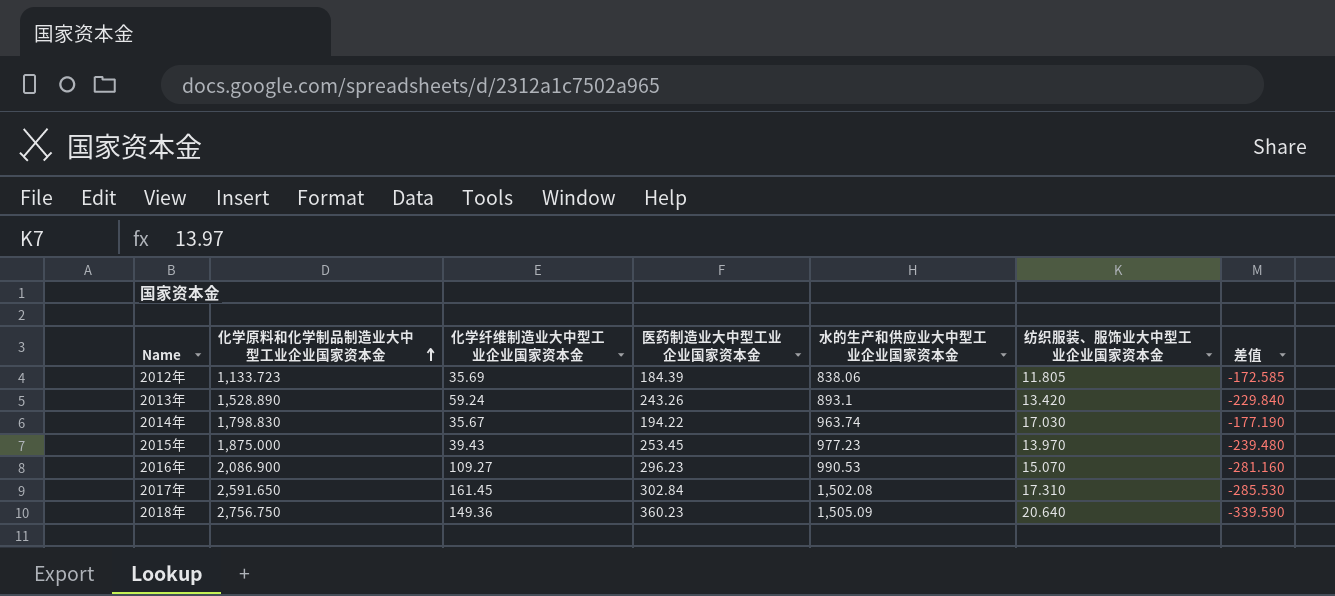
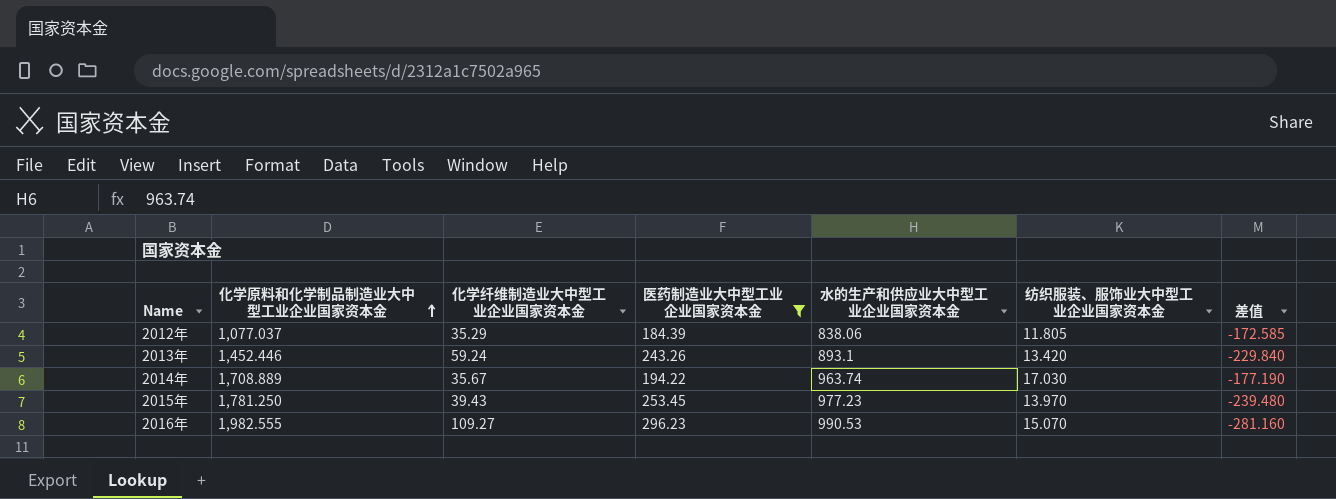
filter: none -> 医药制造业大中型工业企业国家资本金 <= 296.23
2012年 | 化学原料和化学制品制造业大中型工业企业国家资本金: 1,133.723 -> 1,077.037
2012年 | 化学纤维制造业大中型工业企业国家资本金: 35.69 -> 35.29
2013年 | 化学原料和化学制品制造业大中型工业企业国家资本金: 1,528.890 -> 1,452.446
2014年 | 化学原料和化学制品制造业大中型工业企业国家资本金: 1,798.830 -> 1,708.889
2015年 | 化学原料和化学制品制造业大中型工业企业国家资本金: 1,875.000 -> 1,781.250
2016年 | 化学原料和化学制品制造业大中型工业企业国家资本金: 2,086.900 -> 1,982.555

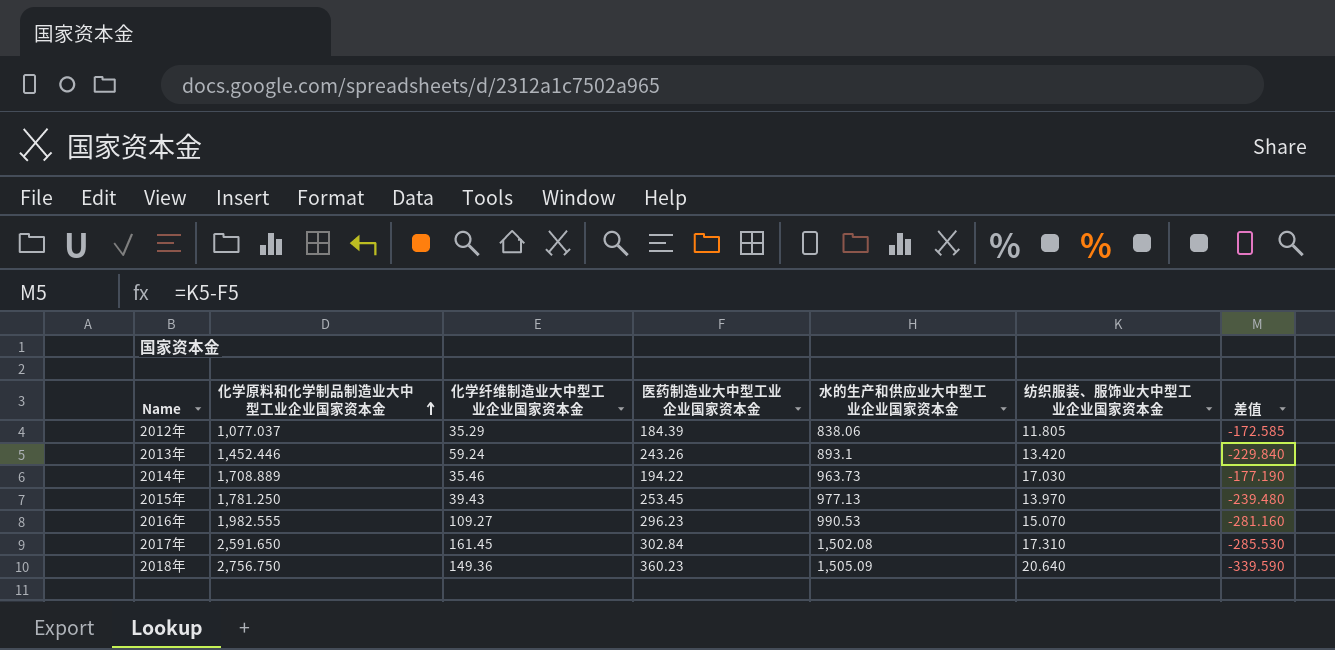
filter: 医药制造业大中型工业企业国家资本金 <= 296.23 -> none
2014年 | 化学纤维制造业大中型工业企业国家资本金: 35.67 -> 35.46
2014年 | 水的生产和供应业大中型工业企业国家资本金: 963.74 -> 963.73
2015年 | 水的生产和供应业大中型工业企业国家资本金: 977.23 -> 977.13

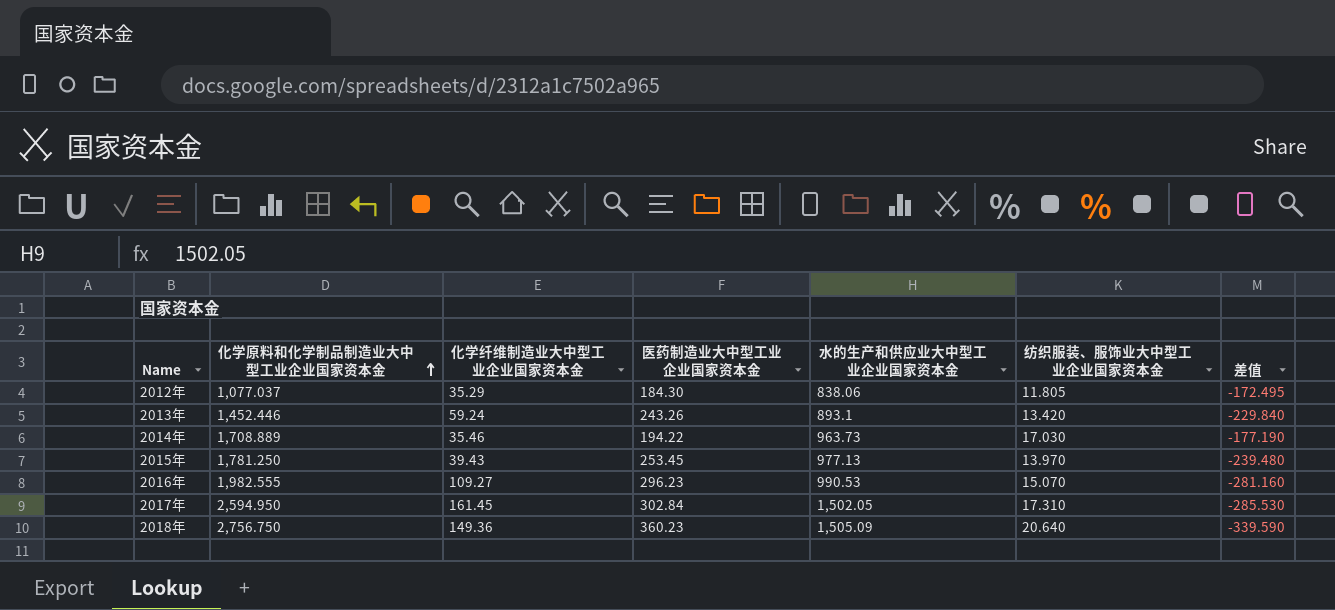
2012年 | 医药制造业大中型工业企业国家资本金: 184.39 -> 184.30
2012年 | 差值: -172.585 -> -172.495
2017年 | 化学原料和化学制品制造业大中型工业企业国家资本金: 2,591.650 -> 2,594.950
2017年 | 水的生产和供应业大中型工业企业国家资本金: 1,502.08 -> 1,502.05

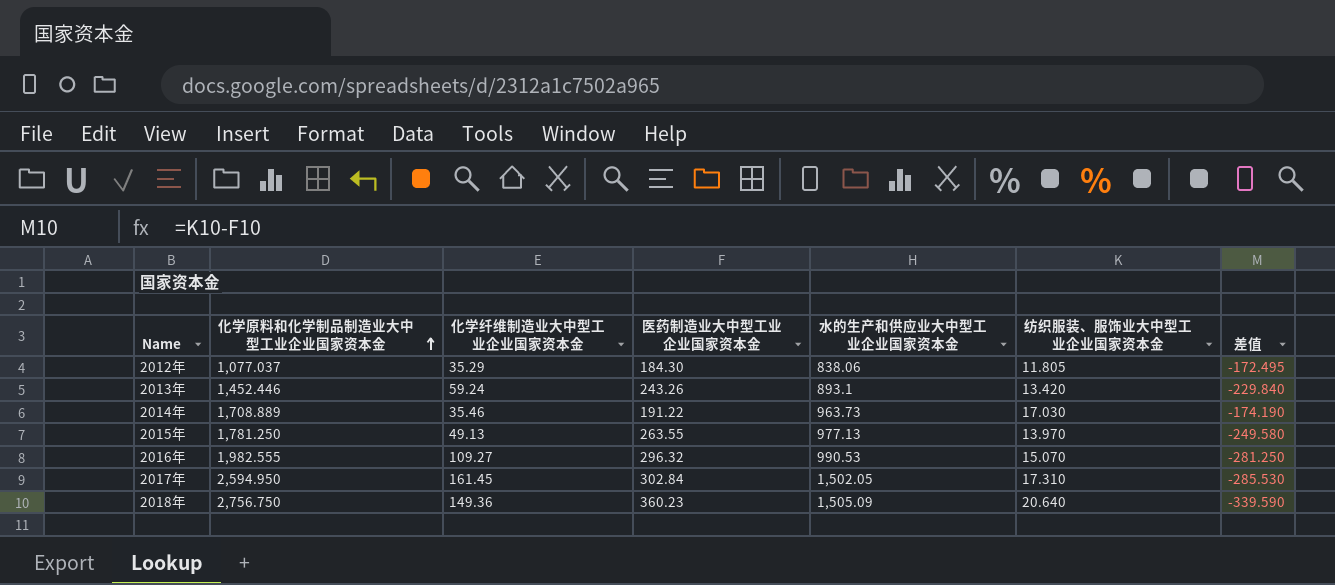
2014年 | 医药制造业大中型工业企业国家资本金: 194.22 -> 191.22
2014年 | 差值: -177.190 -> -174.190
2015年 | 化学纤维制造业大中型工业企业国家资本金: 39.43 -> 49.13
2015年 | 医药制造业大中型工业企业国家资本金: 253.45 -> 263.55
2015年 | 差值: -239.480 -> -249.580
2016年 | 医药制造业大中型工业企业国家资本金: 296.23 -> 296.32
2016年 | 差值: -281.160 -> -281.250

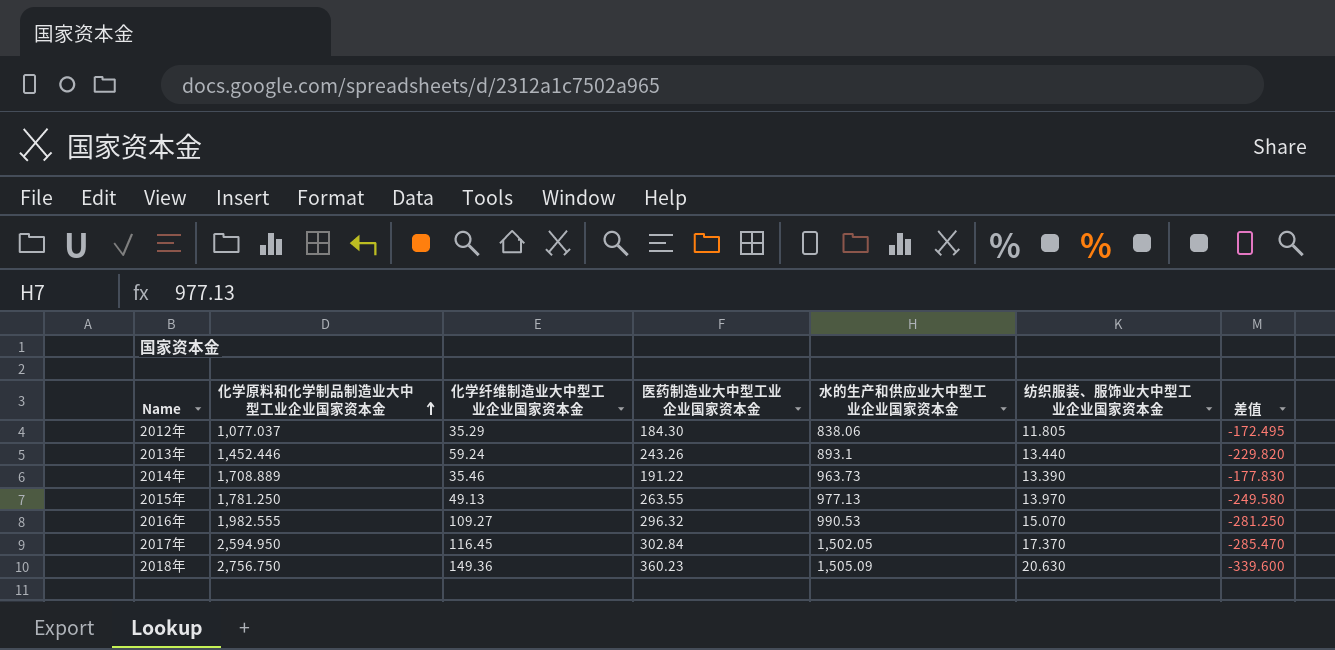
2013年 | 纺织服装、服饰业大中型工业企业国家资本金: 13.420 -> 13.440
2013年 | 差值: -229.840 -> -229.820
2014年 | 纺织服装、服饰业大中型工业企业国家资本金: 17.030 -> 13.390
2014年 | 差值: -174.190 -> -177.830
2017年 | 化学纤维制造业大中型工业企业国家资本金: 161.45 -> 116.45
2017年 | 纺织服装、服饰业大中型工业企业国家资本金: 17.310 -> 17.370
2017年 | 差值: -285.530 -> -285.470
2018年 | 纺织服装、服饰业大中型工业企业国家资本金: 20.640 -> 20.630
2018年 | 差值: -339.590 -> -339.600

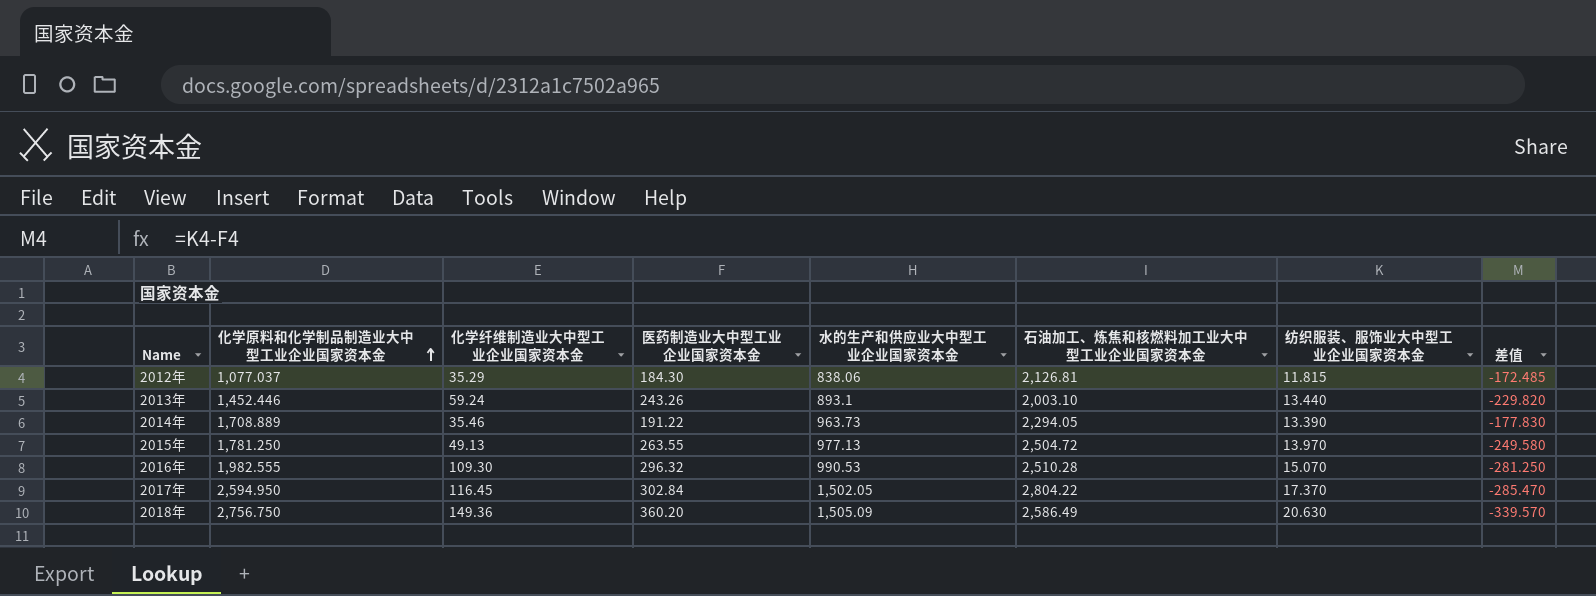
column 石油加工、炼焦和核燃料加工业大中型工业企业国家资本金 | position: none -> 6
2012年 | 纺织服装、服饰业大中型工业企业国家资本金: 11.805 -> 11.815
2012年 | 差值: -172.495 -> -172.485
2016年 | 化学纤维制造业大中型工业企业国家资本金: 109.27 -> 109.30
2018年 | 医药制造业大中型工业企业国家资本金: 360.23 -> 360.20
2018年 | 差值: -339.600 -> -339.570

